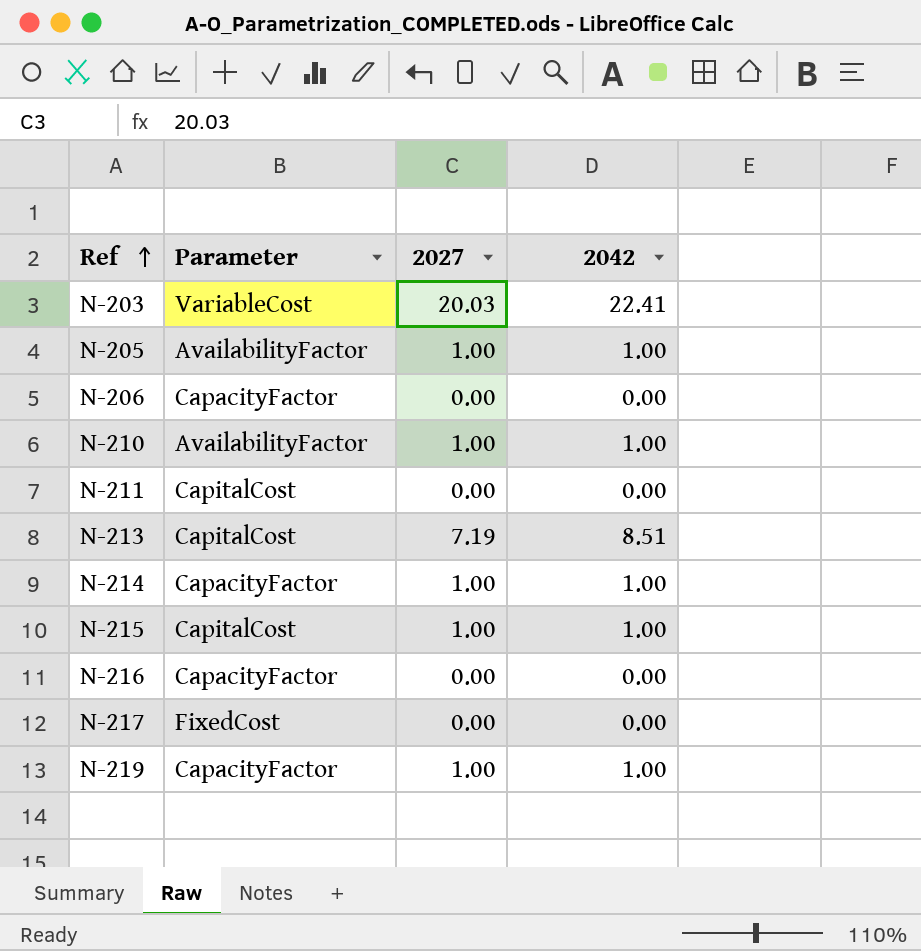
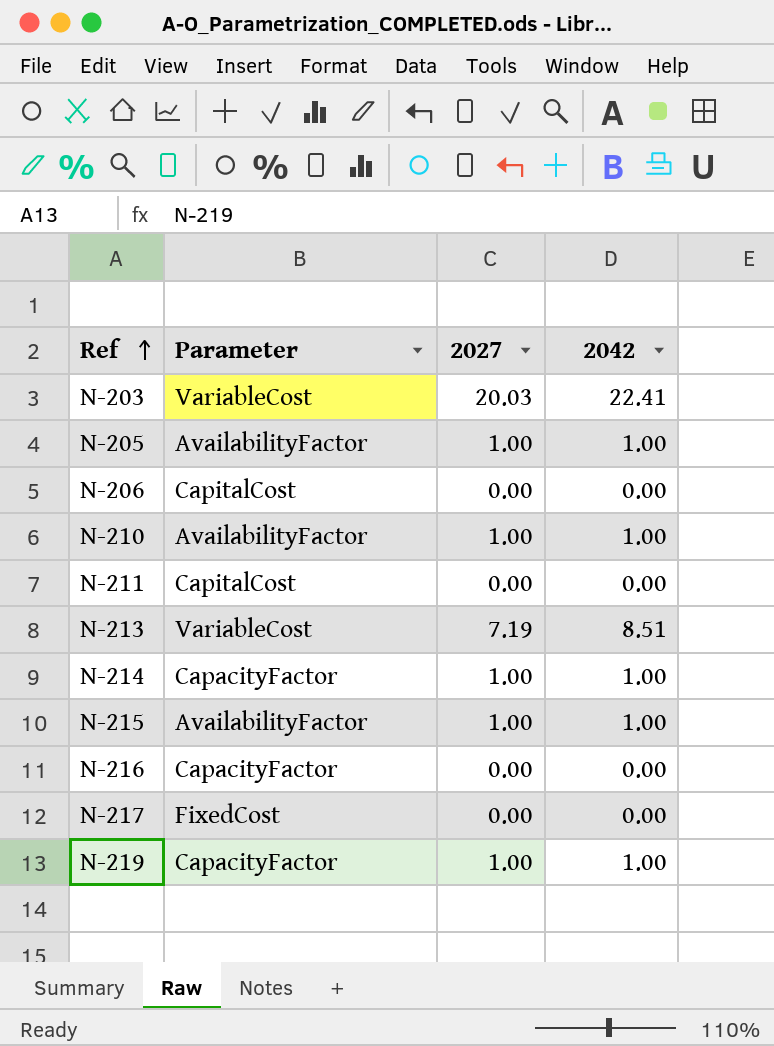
N-206 | Parameter: CapacityFactor -> CapitalCost
N-213 | Parameter: CapitalCost -> VariableCost
N-215 | Parameter: CapitalCost -> AvailabilityFactor

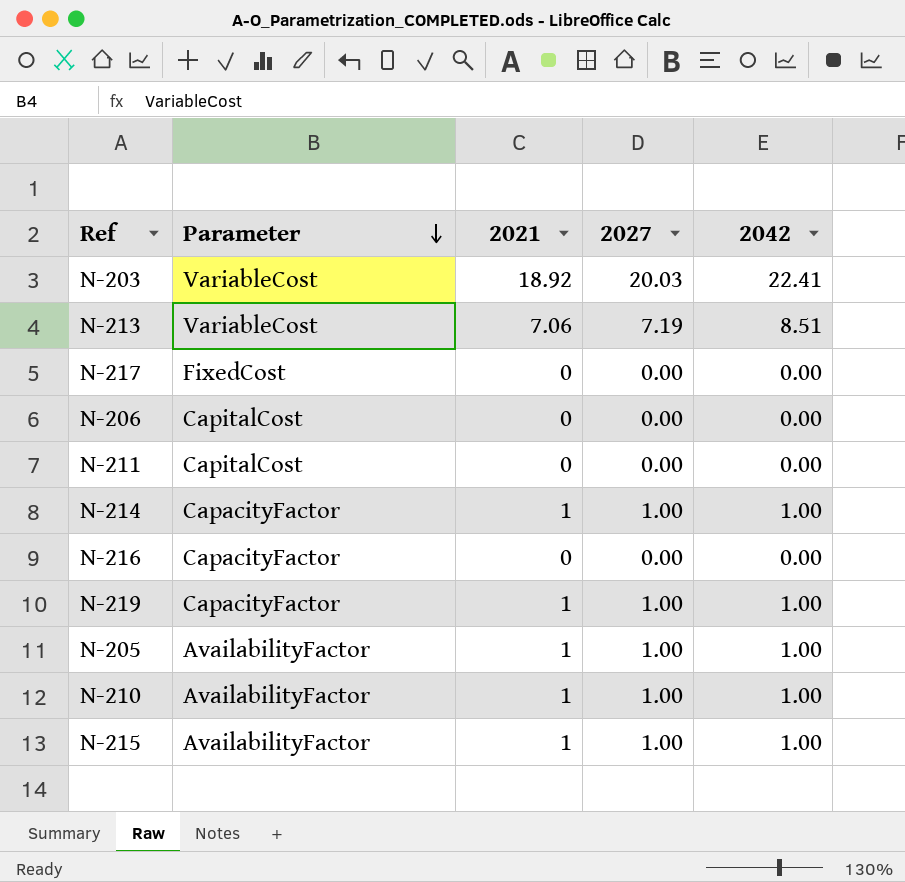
row order: Ref ascending -> Parameter descending
column 2021 | position: none -> 3

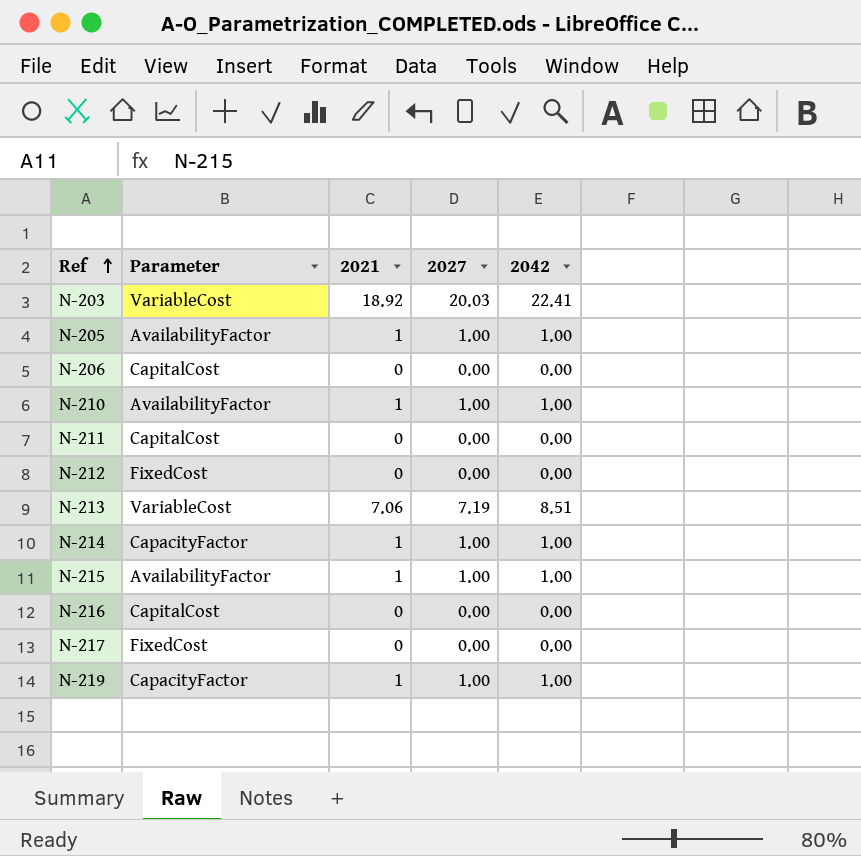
row order: Parameter descending -> Ref ascending
row N-212: none -> FixedCost | 0 | 0.00 | 0.00
N-216 | Parameter: CapacityFactor -> CapitalCost

